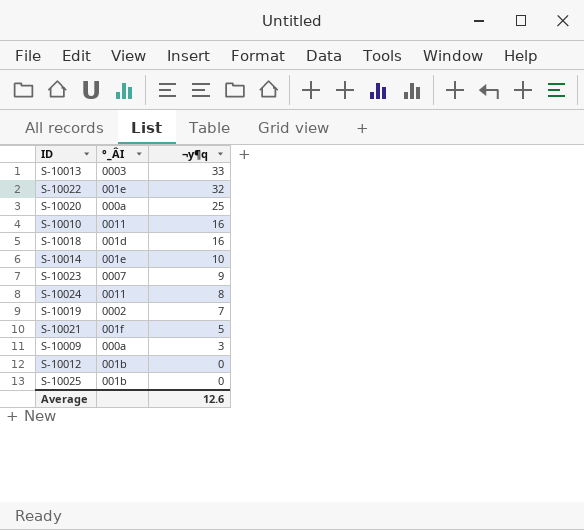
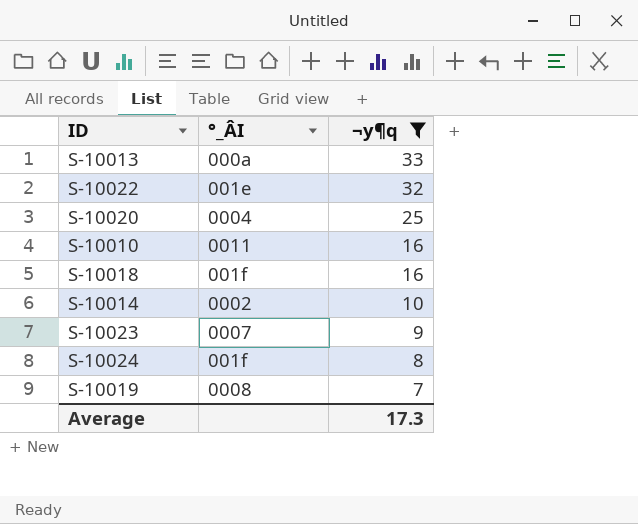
filter: none -> ¬y¶q >= 7
S-10013 | °_ÂI: 0003 -> 000a
S-10020 | °_ÂI: 000a -> 0004
S-10018 | °_ÂI: 001d -> 001f
S-10014 | °_ÂI: 001e -> 0002
S-10024 | °_ÂI: 0011 -> 001f
S-10019 | °_ÂI: 0002 -> 0008
Average | ¬y¶q: 12.6 -> 17.3

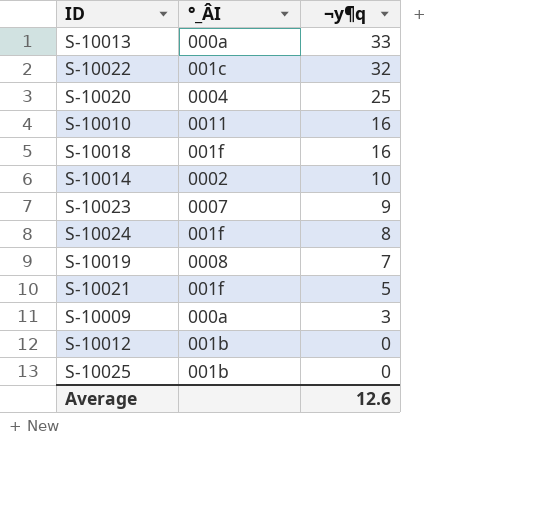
filter: ¬y¶q >= 7 -> none
S-10022 | °_ÂI: 001e -> 001c
Average | ¬y¶q: 17.3 -> 12.6

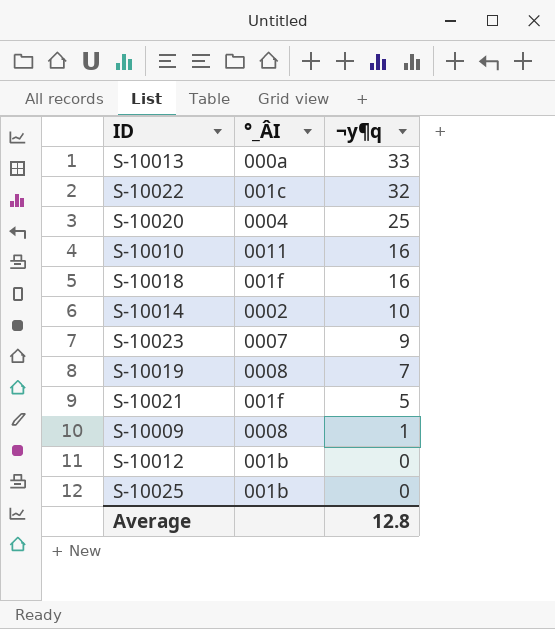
row S-10024: 001f | 8 -> none
S-10009 | °_ÂI: 000a -> 0008
S-10009 | ¬y¶q: 3 -> 1
Average | ¬y¶q: 12.6 -> 12.8

